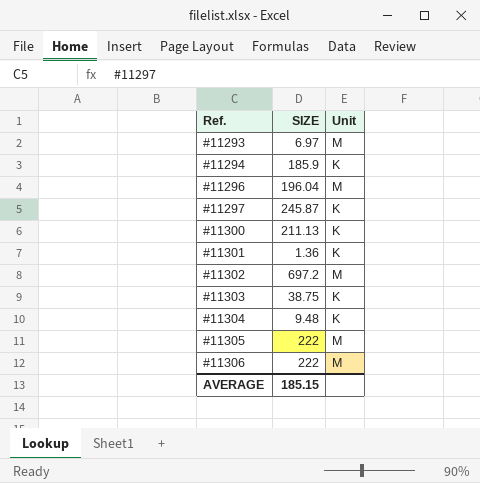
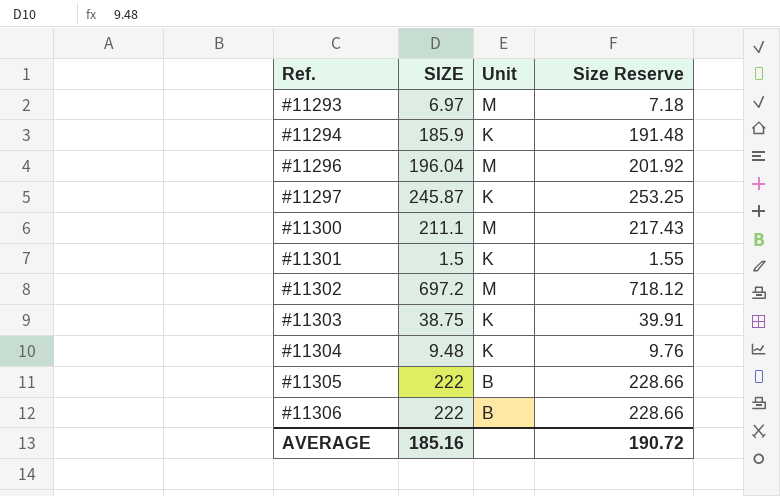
column Size Reserve | formula: none -> [SIZE] * 1.03
#11300 | SIZE: 211.13 -> 211.1
#11300 | Unit: K -> M
#11301 | SIZE: 1.36 -> 1.5
#11305 | Unit: M -> B
#11306 | Unit: M -> B
AVERAGE | SIZE: 185.15 -> 185.16

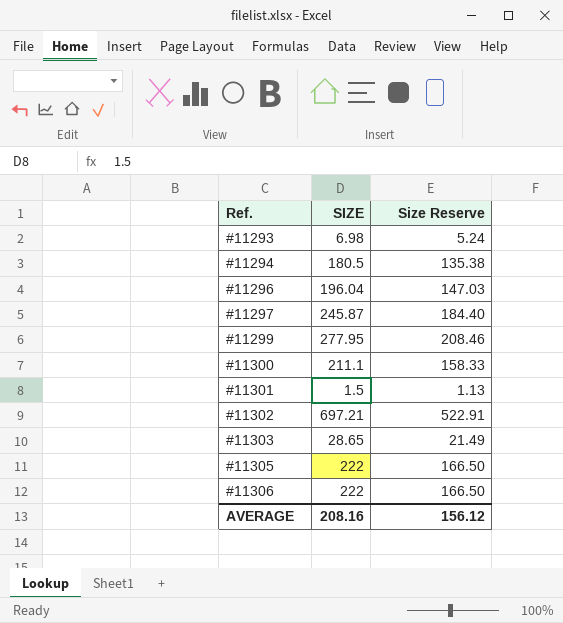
column Unit | position: 3 -> none
column Size Reserve | formula: [SIZE] * 1.03 -> [SIZE] * 0.75
row #11304: 9.48 | K | 9.76 -> none
#11293 | SIZE: 6.97 -> 6.98
#11294 | SIZE: 185.9 -> 180.5
row #11299: none -> 277.95 | 208.46
#11302 | SIZE: 697.2 -> 697.21
#11303 | SIZE: 38.75 -> 28.65
AVERAGE | SIZE: 185.16 -> 208.16
AVERAGE | Size Reserve: 190.72 -> 156.12

